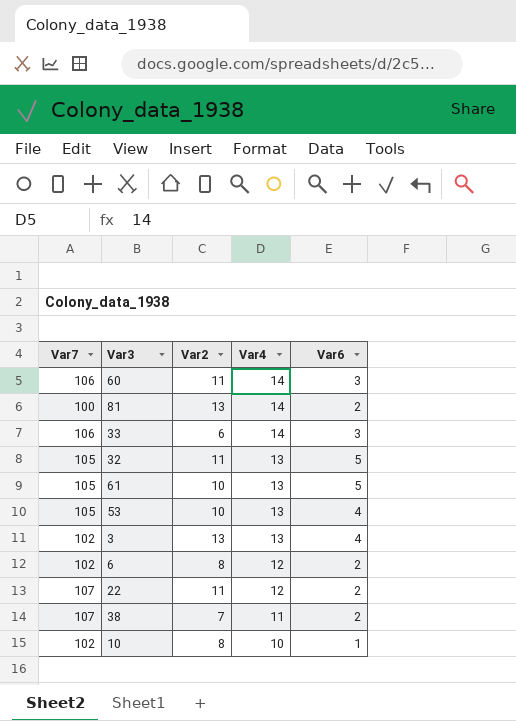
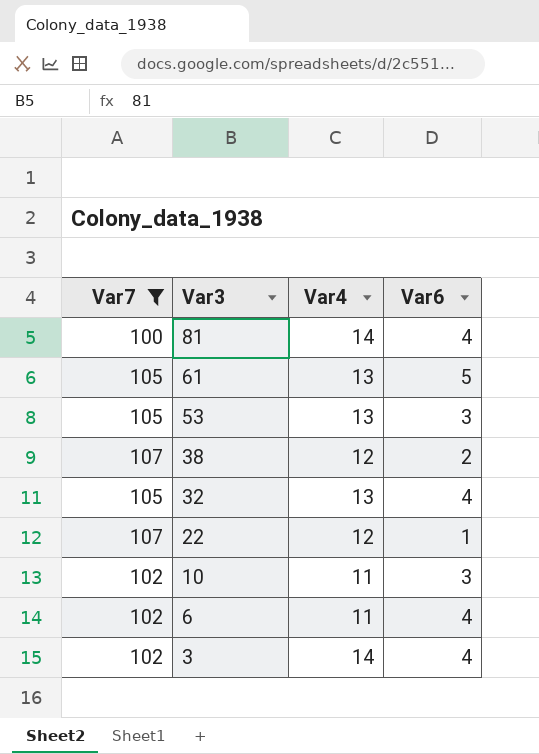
filter: none -> Var7 != 106
row order: Var4 descending -> Var3 descending
column Var2 | position: 3 -> none
81 | Var6: 2 -> 4
53 | Var6: 4 -> 3
38 | Var4: 11 -> 12
32 | Var6: 5 -> 4
22 | Var6: 2 -> 1
10 | Var4: 10 -> 11
10 | Var6: 1 -> 3
6 | Var4: 12 -> 11
6 | Var6: 2 -> 4
3 | Var4: 13 -> 14

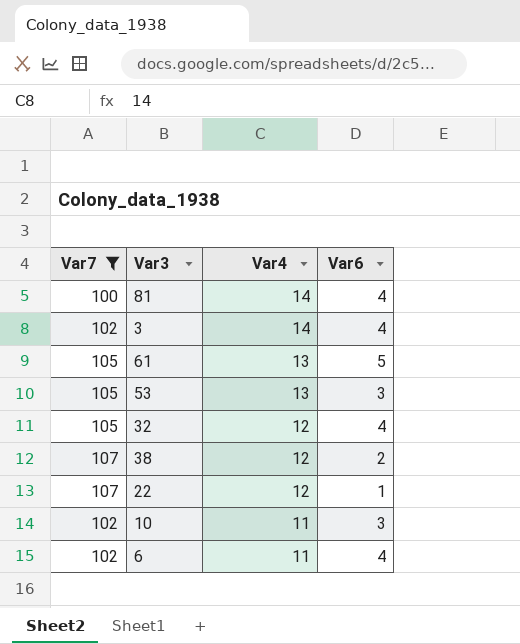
row order: Var3 descending -> Var4 descending
32 | Var4: 13 -> 12

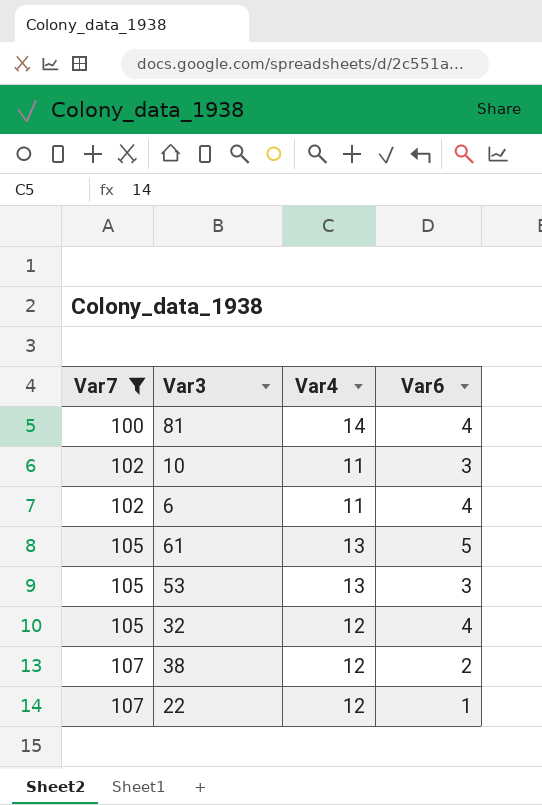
row order: Var4 descending -> Var7 ascending
row 3: 102 | 14 | 4 -> none

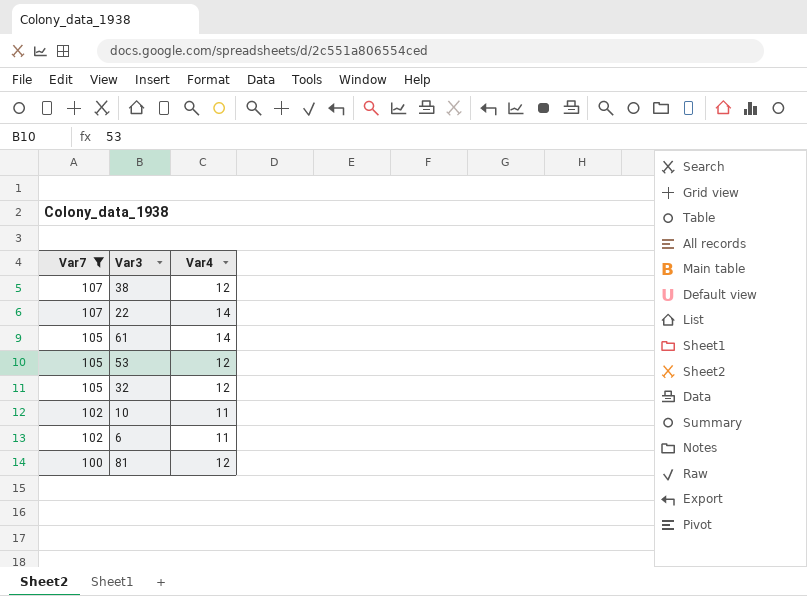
row order: Var7 ascending -> Var7 descending
column Var6 | position: 4 -> none
22 | Var4: 12 -> 14
61 | Var4: 13 -> 14
53 | Var4: 13 -> 12
81 | Var4: 14 -> 12

